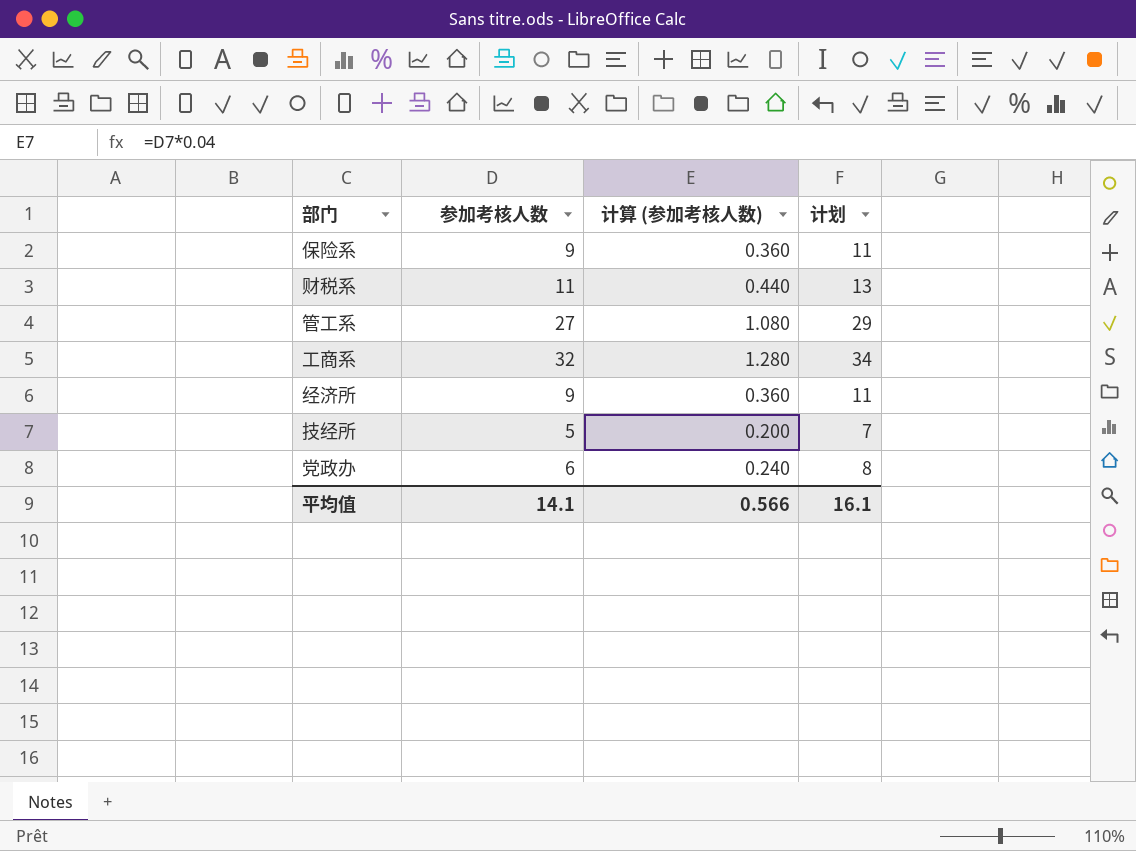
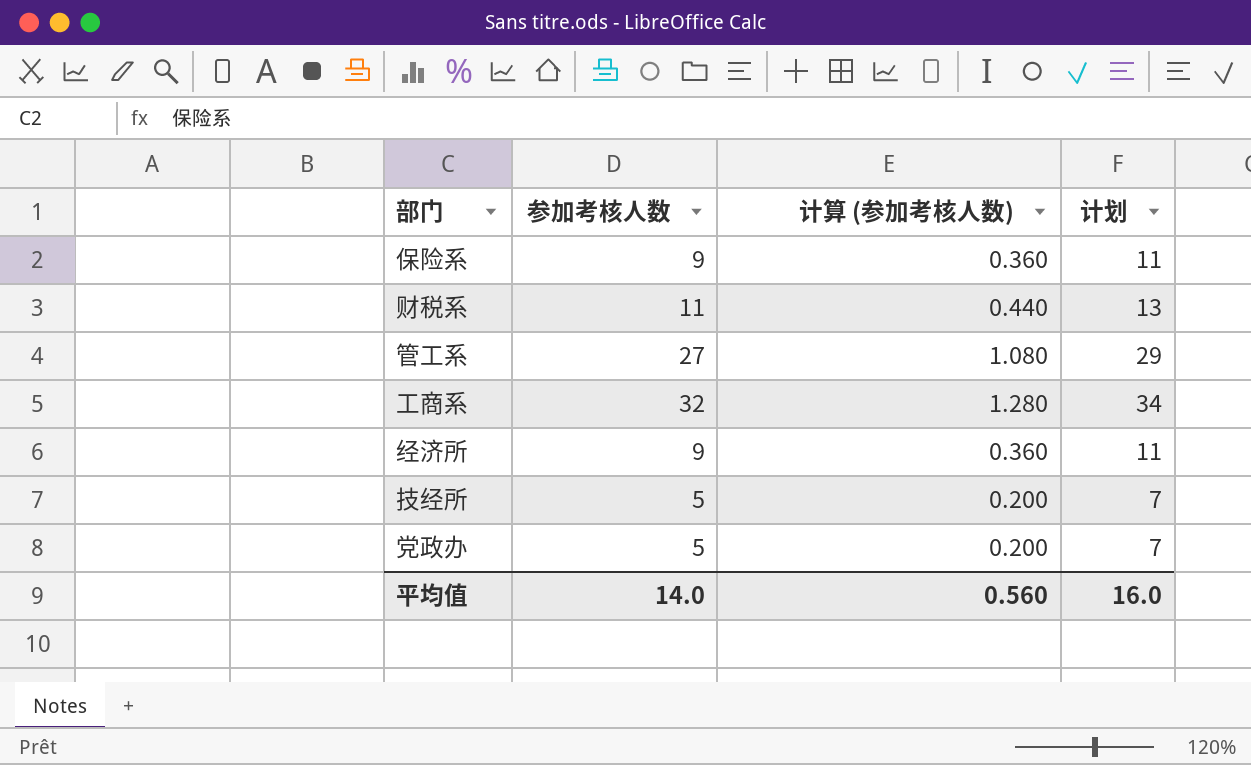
党政办 | 参加考核人数: 6 -> 5
党政办 | 计算 (参加考核人数): 0.240 -> 0.200
党政办 | 计划: 8 -> 7
平均值 | 参加考核人数: 14.1 -> 14.0
平均值 | 计算 (参加考核人数): 0.566 -> 0.560
平均值 | 计划: 16.1 -> 16.0

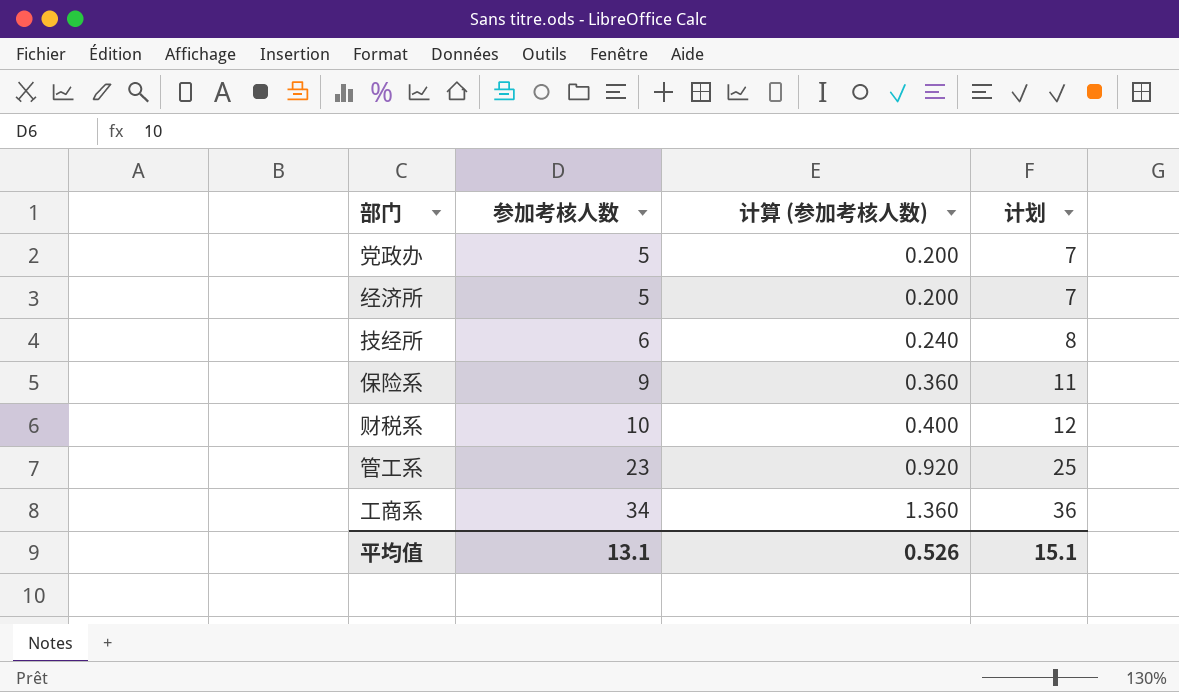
row order: none -> 参加考核人数 ascending
经济所 | 参加考核人数: 9 -> 5
经济所 | 计算 (参加考核人数): 0.360 -> 0.200
经济所 | 计划: 11 -> 7
技经所 | 参加考核人数: 5 -> 6
技经所 | 计算 (参加考核人数): 0.200 -> 0.240
技经所 | 计划: 7 -> 8
财税系 | 参加考核人数: 11 -> 10
财税系 | 计算 (参加考核人数): 0.440 -> 0.400
财税系 | 计划: 13 -> 12
管工系 | 参加考核人数: 27 -> 23
管工系 | 计算 (参加考核人数): 1.080 -> 0.920
管工系 | 计划: 29 -> 25
工商系 | 参加考核人数: 32 -> 34
工商系 | 计算 (参加考核人数): 1.280 -> 1.360
工商系 | 计划: 34 -> 36
平均值 | 参加考核人数: 14.0 -> 13.1
平均值 | 计算 (参加考核人数): 0.560 -> 0.526
平均值 | 计划: 16.0 -> 15.1

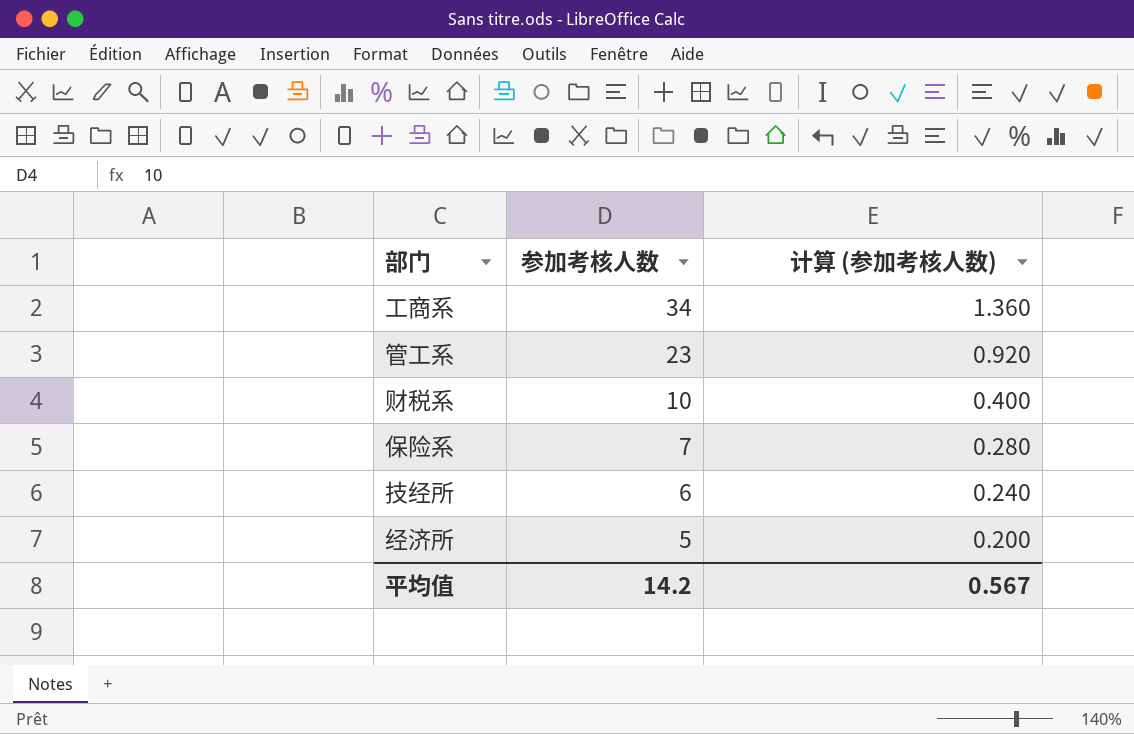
row order: 参加考核人数 ascending -> 参加考核人数 descending
column 计划 | formula: [参加考核人数] + 2 -> none
row 党政办: 5 | 0.200 | 7 -> none
保险系 | 参加考核人数: 9 -> 7
保险系 | 计算 (参加考核人数): 0.360 -> 0.280
平均值 | 参加考核人数: 13.1 -> 14.2
平均值 | 计算 (参加考核人数): 0.526 -> 0.567

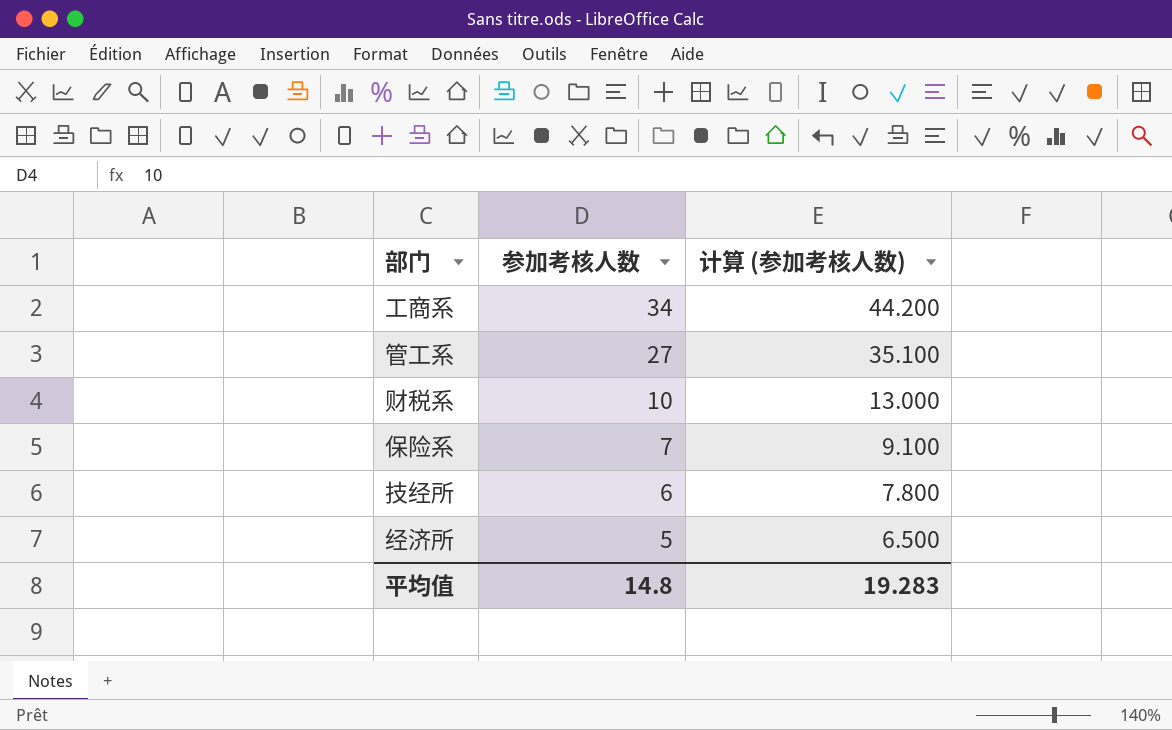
column 计算 (参加考核人数) | formula: [参加考核人数] * 0.04 -> [参加考核人数] * 1.3
管工系 | 参加考核人数: 23 -> 27
平均值 | 参加考核人数: 14.2 -> 14.8
平均值 | 计算 (参加考核人数): 0.567 -> 19.283

